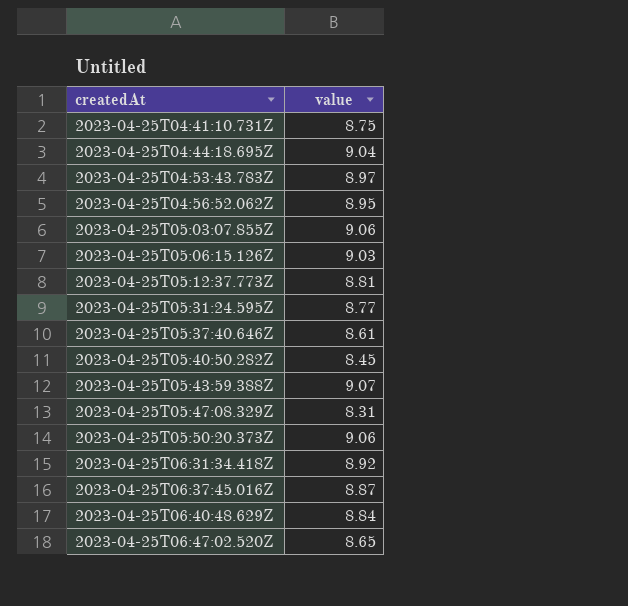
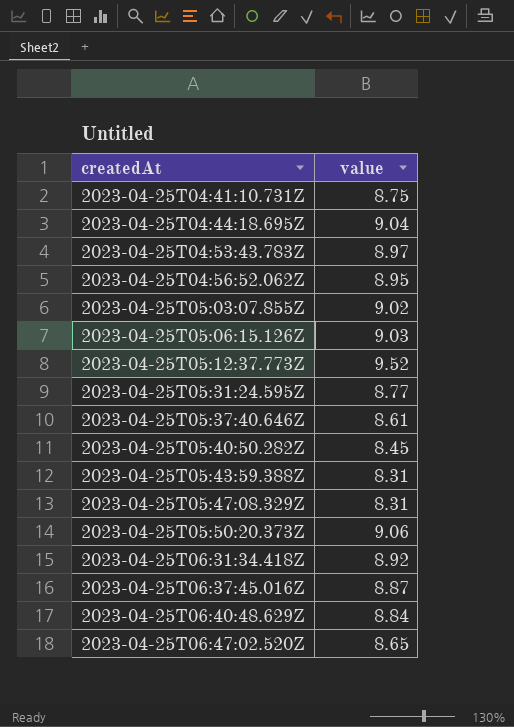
2023-04-25T05:03:07.855Z | value: 9.06 -> 9.02
2023-04-25T05:12:37.773Z | value: 8.81 -> 9.52
2023-04-25T05:43:59.388Z | value: 9.07 -> 8.31

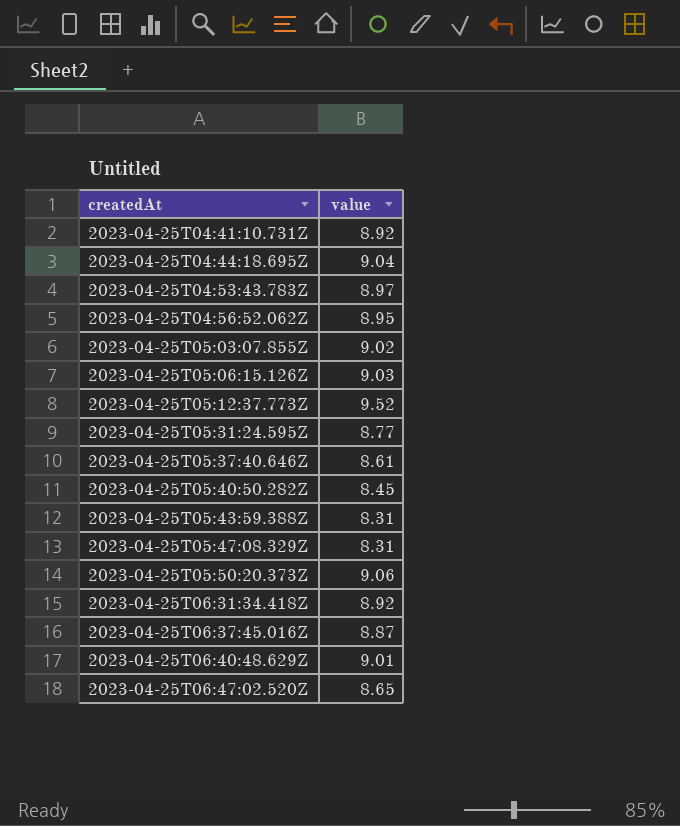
2023-04-25T04:41:10.731Z | value: 8.75 -> 8.92
2023-04-25T06:40:48.629Z | value: 8.84 -> 9.01

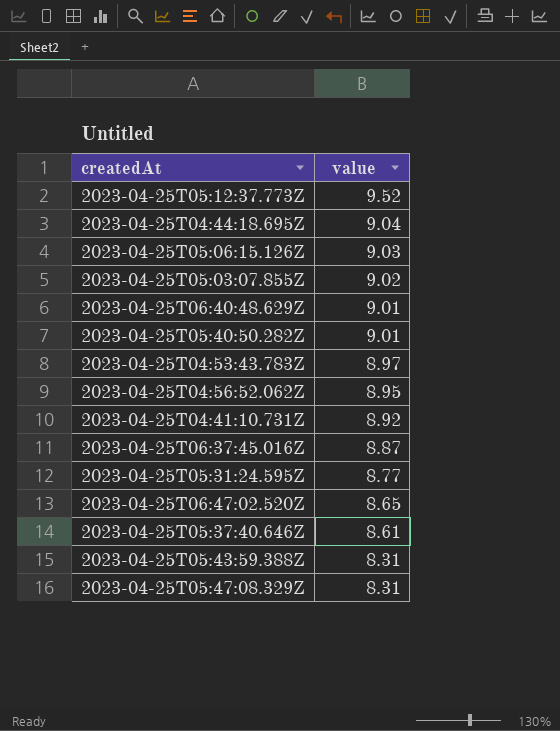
row order: createdAt ascending -> value descending
row 2023-04-25T05:50:20.373Z: 9.06 -> none
row 2023-04-25T06:31:34.418Z: 8.92 -> none
2023-04-25T05:40:50.282Z | value: 8.45 -> 9.01

